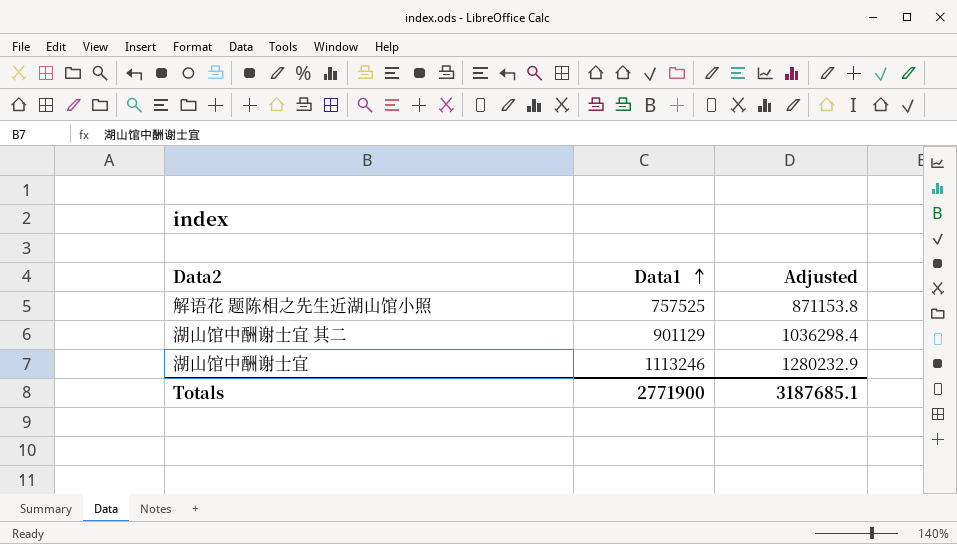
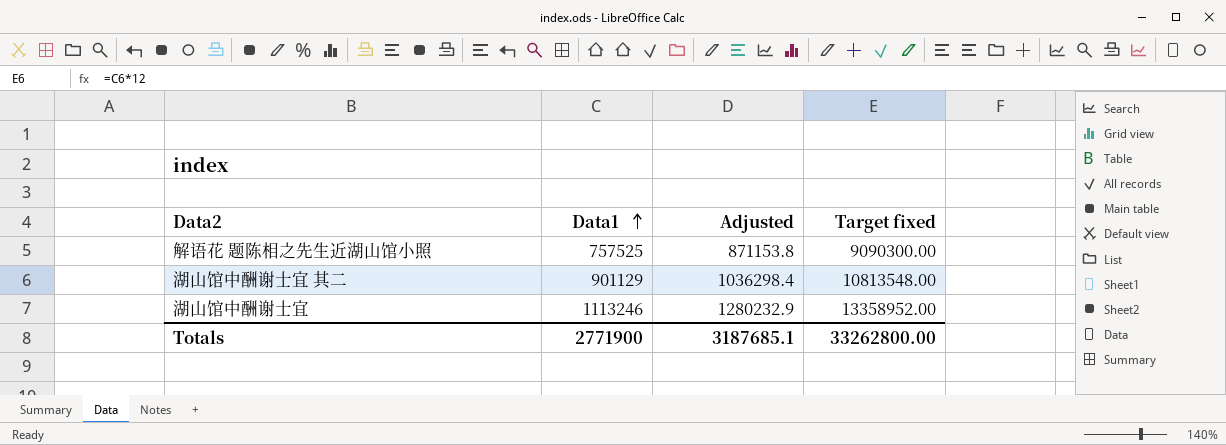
column Target fixed | formula: none -> [Data1] * 12

